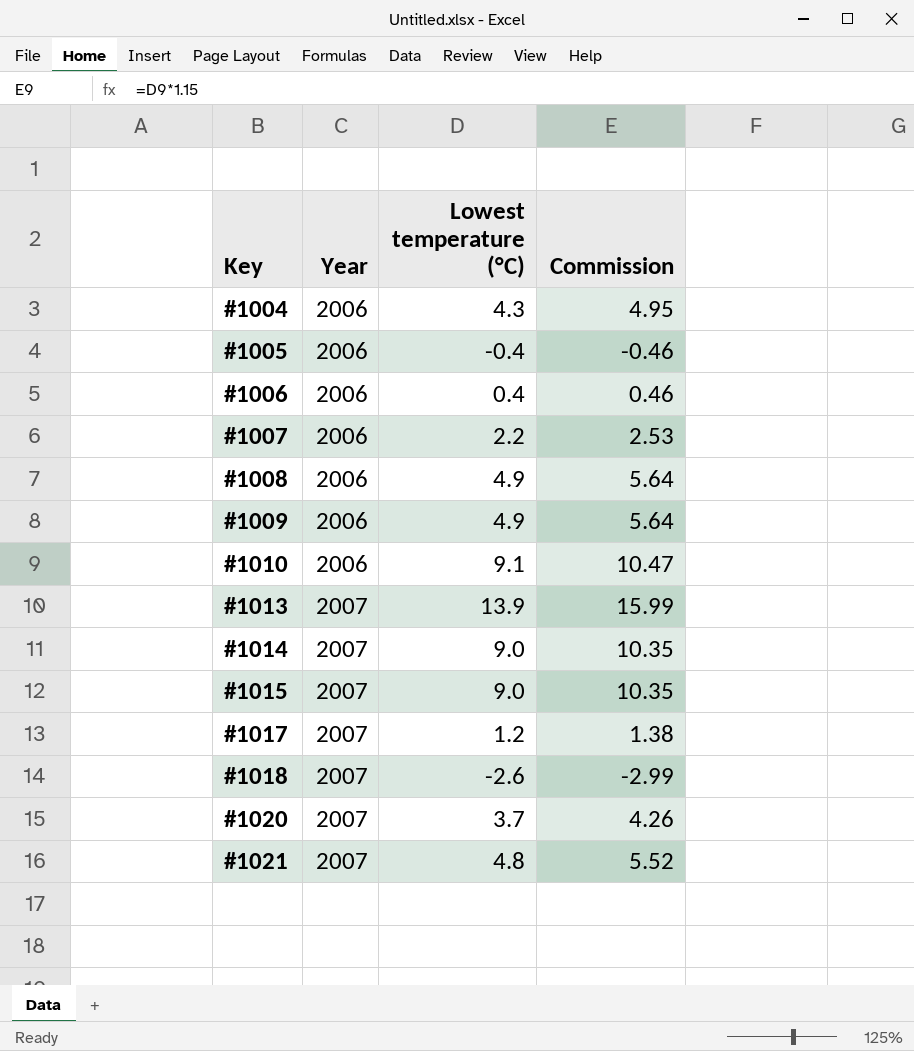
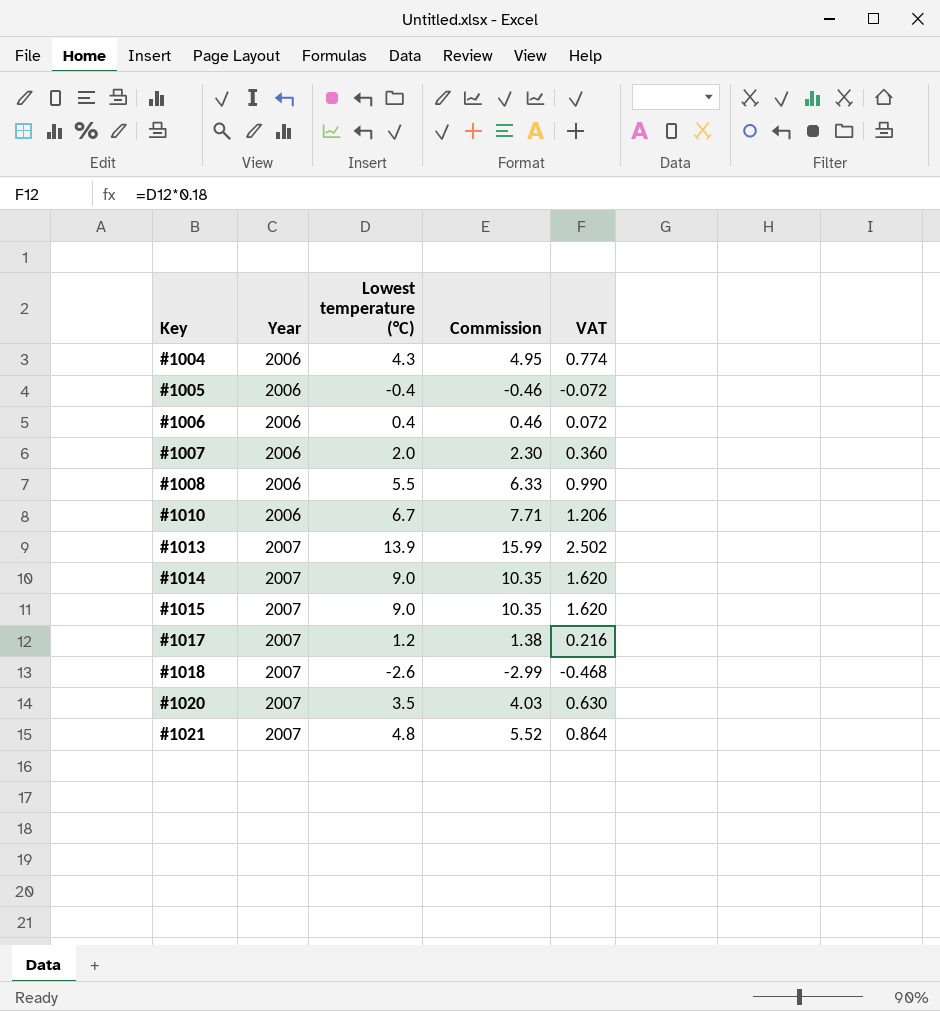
column VAT | formula: none -> [Lowest temperature (°C)] * 0.18
row #1009: 2006 | 4.9 | 5.64 -> none
#1007 | Lowest temperature (°C): 2.2 -> 2.0
#1007 | Commission: 2.53 -> 2.30
#1008 | Lowest temperature (°C): 4.9 -> 5.5
#1008 | Commission: 5.64 -> 6.33
#1010 | Lowest temperature (°C): 9.1 -> 6.7
#1010 | Commission: 10.47 -> 7.71
#1020 | Lowest temperature (°C): 3.7 -> 3.5
#1020 | Commission: 4.26 -> 4.03

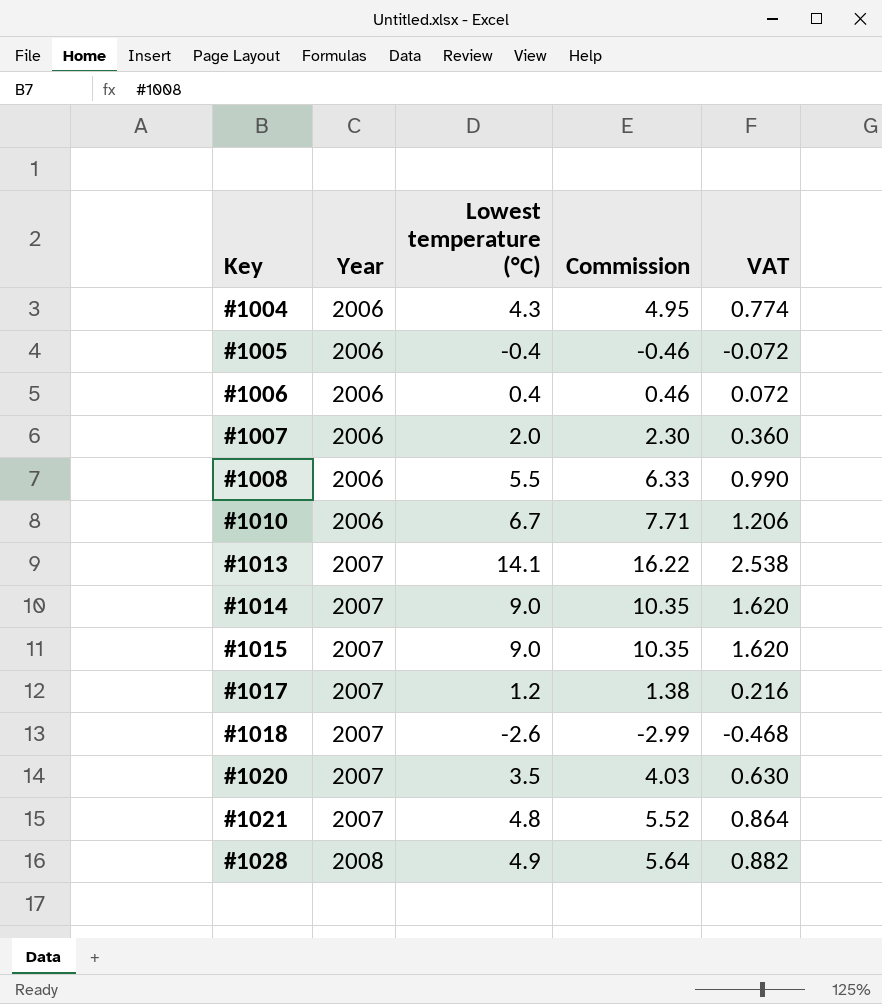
#1013 | Lowest temperature (°C): 13.9 -> 14.1
#1013 | Commission: 15.99 -> 16.22
#1013 | VAT: 2.502 -> 2.538
row #1028: none -> 2008 | 4.9 | 5.64 | 0.882

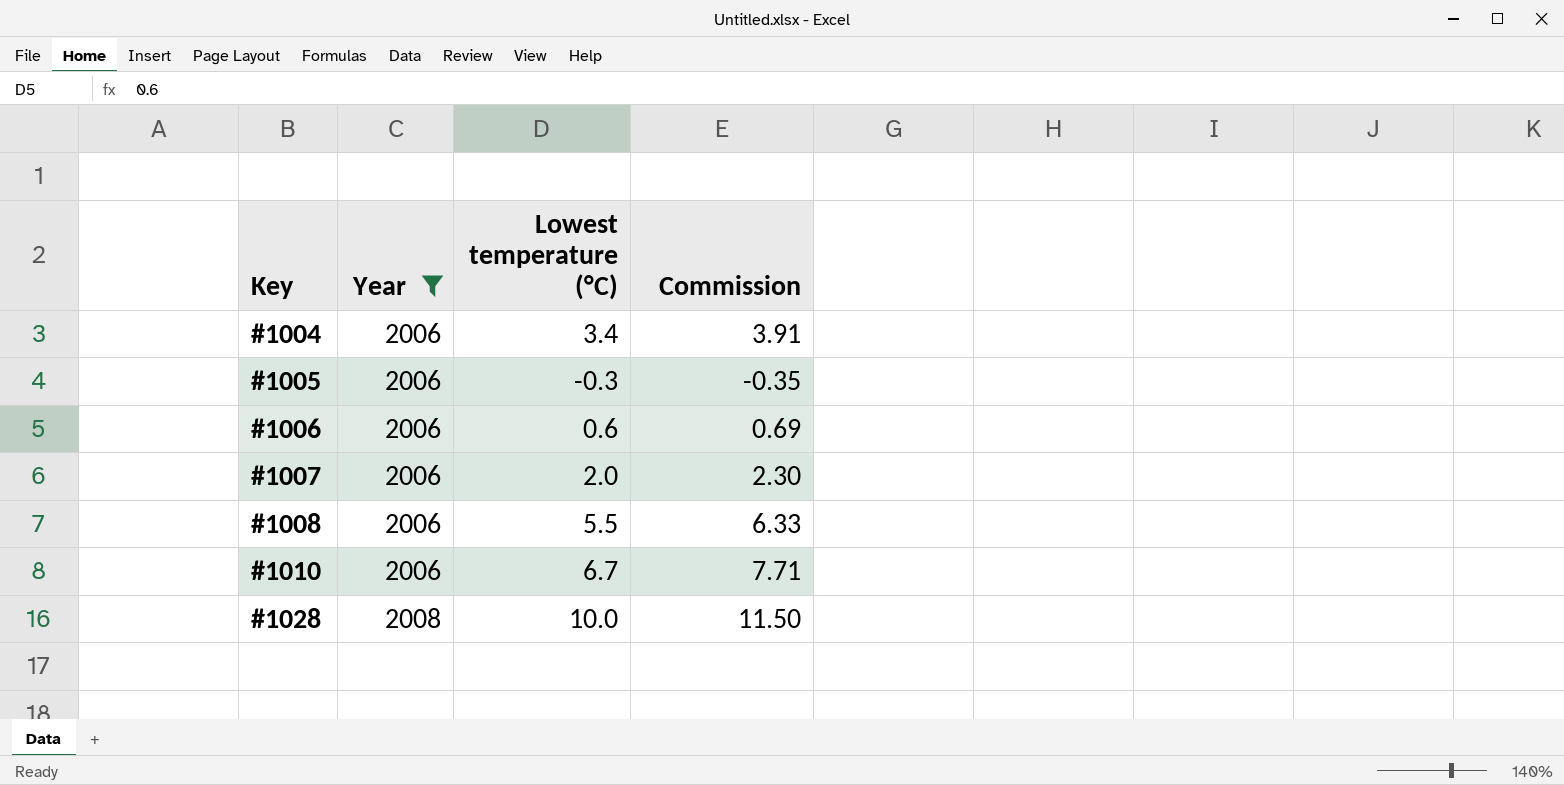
filter: none -> Year != 2007
column VAT | formula: [Lowest temperature (°C)] * 0.18 -> none
#1004 | Lowest temperature (°C): 4.3 -> 3.4
#1004 | Commission: 4.95 -> 3.91
#1005 | Lowest temperature (°C): -0.4 -> -0.3
#1005 | Commission: -0.46 -> -0.35
#1006 | Lowest temperature (°C): 0.4 -> 0.6
#1006 | Commission: 0.46 -> 0.69
#1028 | Lowest temperature (°C): 4.9 -> 10.0
#1028 | Commission: 5.64 -> 11.50

